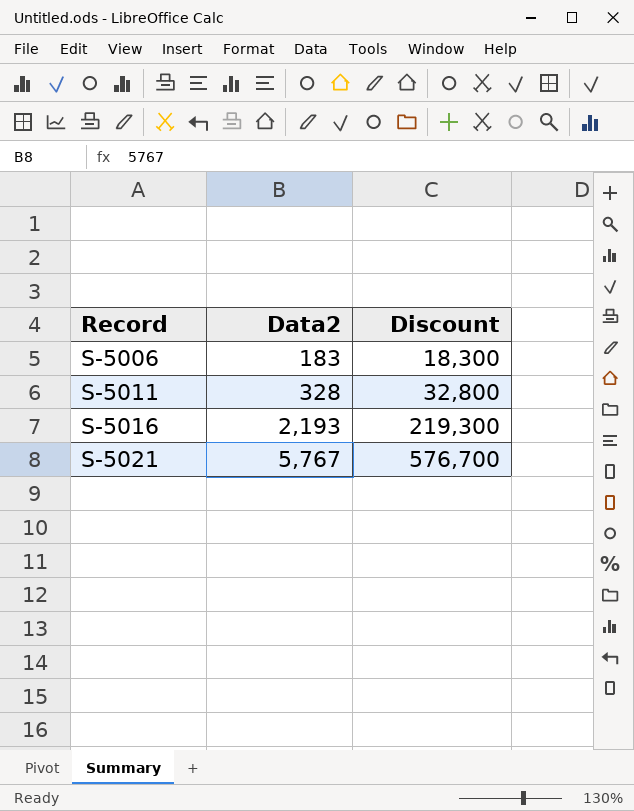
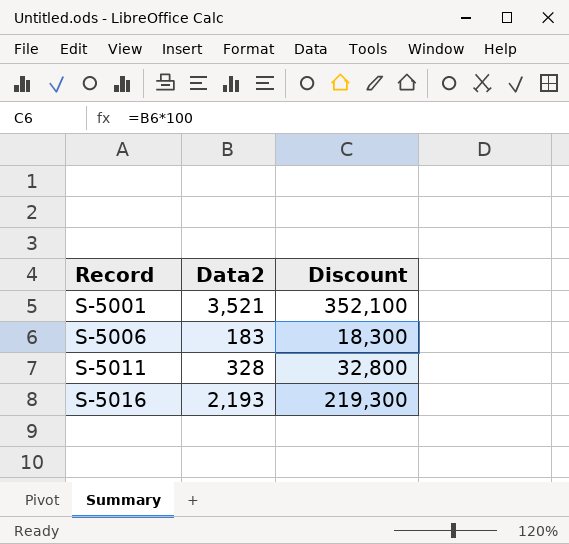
row S-5021: 5,767 | 576,700 -> none
row S-5001: none -> 3,521 | 352,100

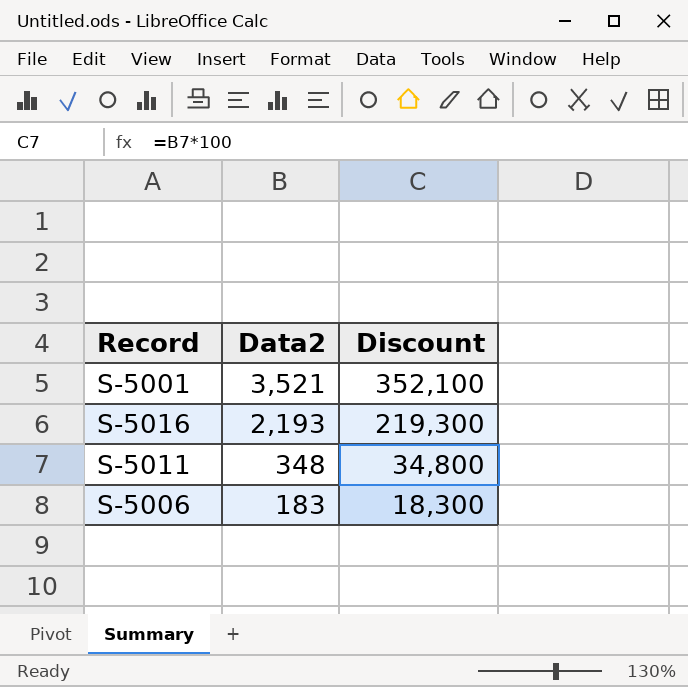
row order: Record ascending -> Data2 descending
S-5011 | Data2: 328 -> 348
S-5011 | Discount: 32,800 -> 34,800

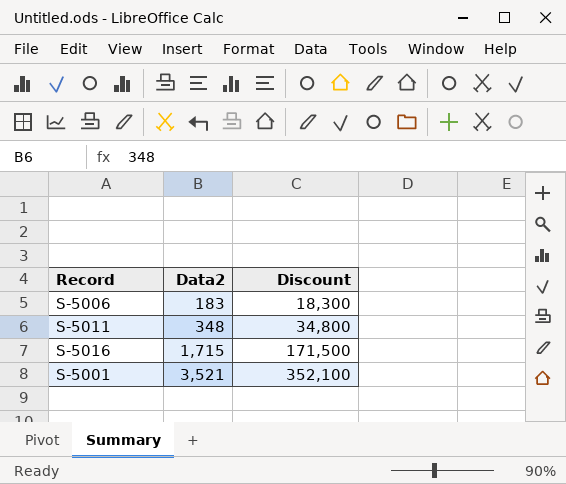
row order: Data2 descending -> Data2 ascending
S-5016 | Data2: 2,193 -> 1,715
S-5016 | Discount: 219,300 -> 171,500

